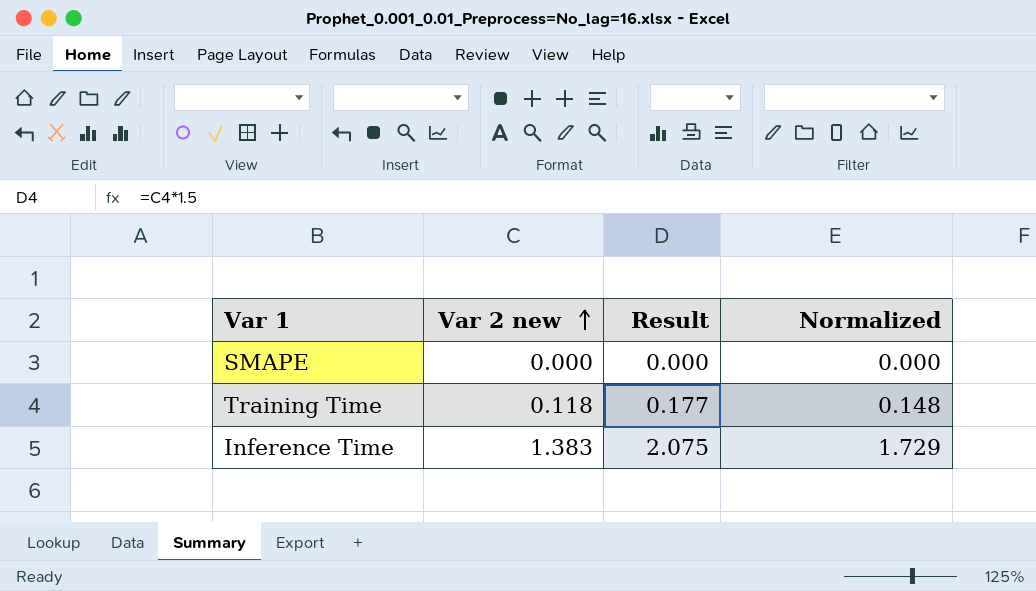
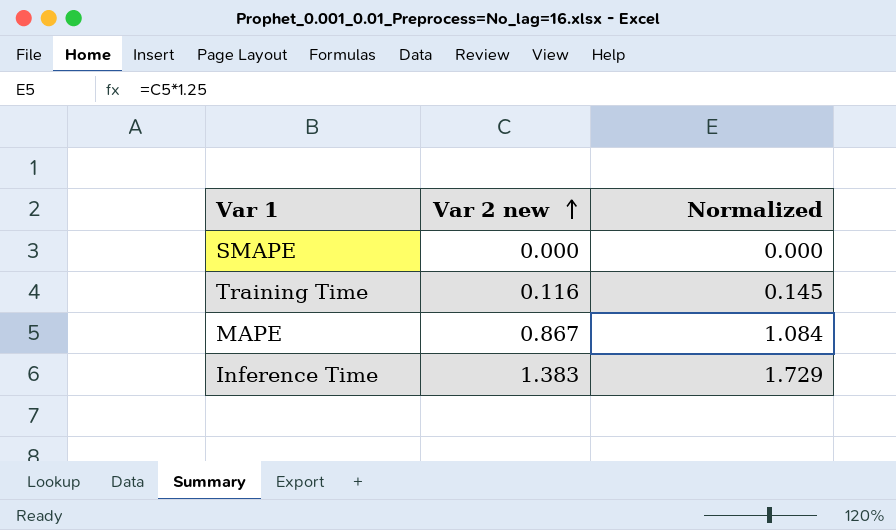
column Result | formula: [Var 2 new] * 1.5 -> none
Training Time | Var 2 new: 0.118 -> 0.116
Training Time | Normalized: 0.148 -> 0.145
row MAPE: none -> 0.867 | 1.084

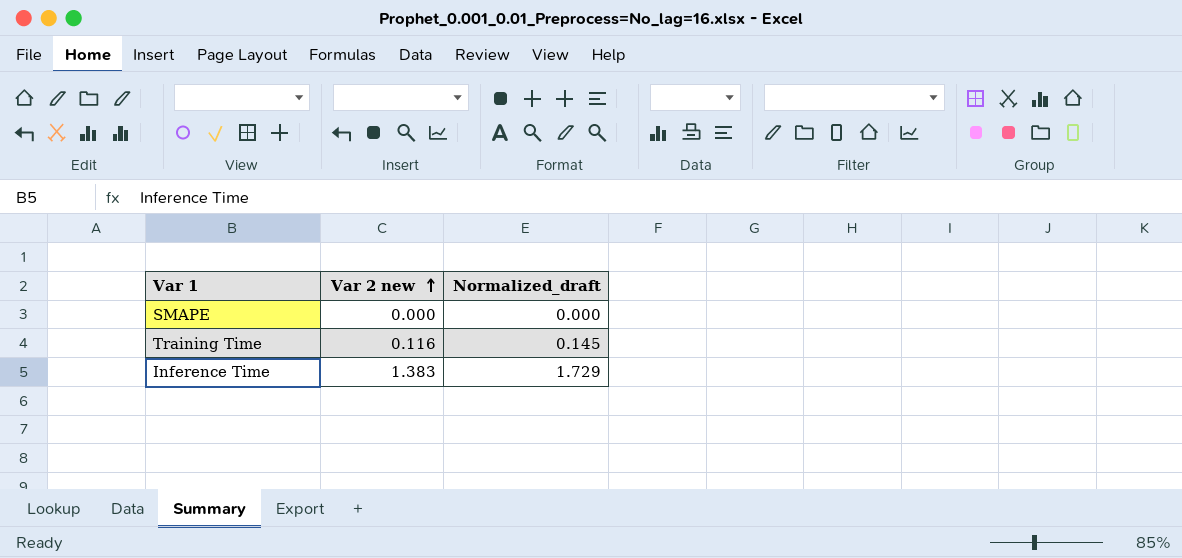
column name: Normalized -> Normalized_draft
row MAPE: 0.867 | 1.084 -> none

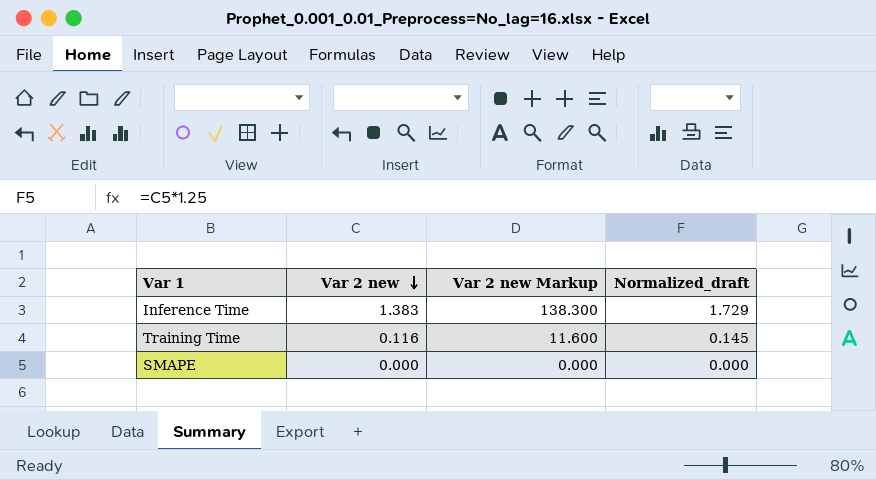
row order: Var 2 new ascending -> Var 2 new descending
column Var 2 new Markup | formula: none -> [Var 2 new] * 100

